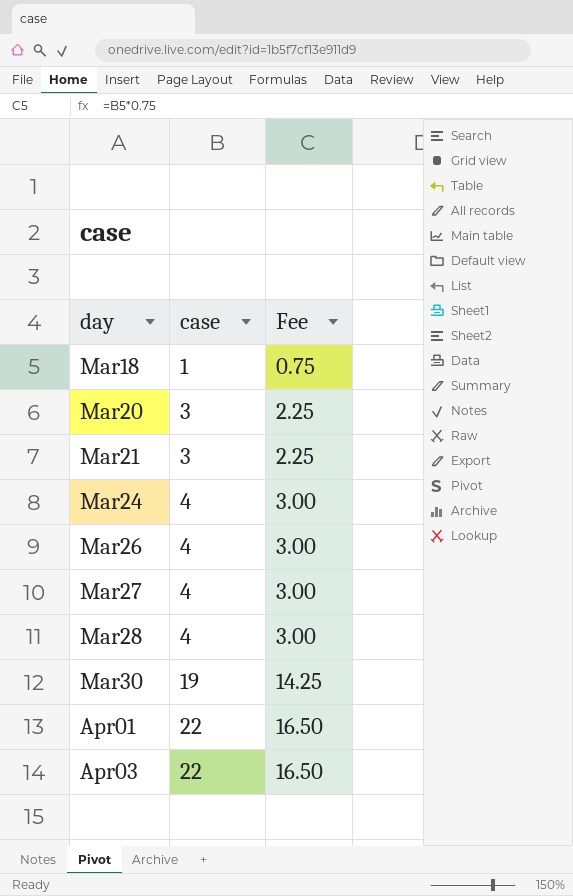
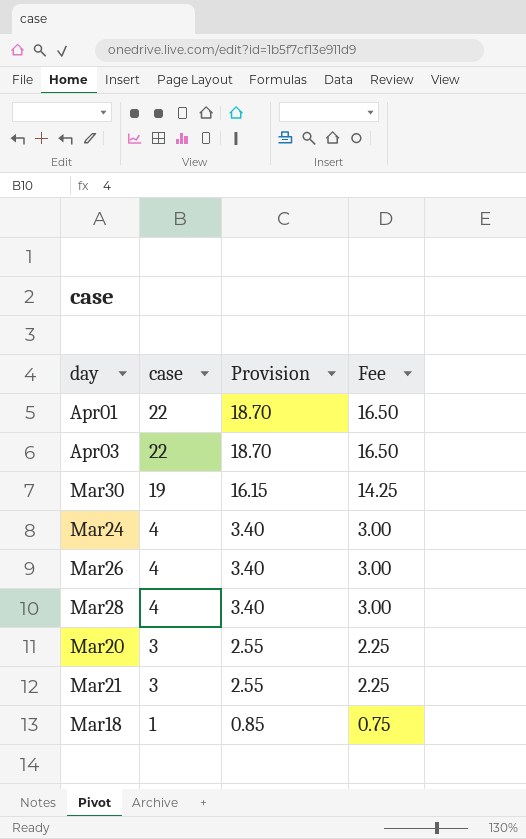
row order: day ascending -> case descending
column Provision | formula: none -> [case] * 0.85
row Mar27: 4 | 3.00 -> none

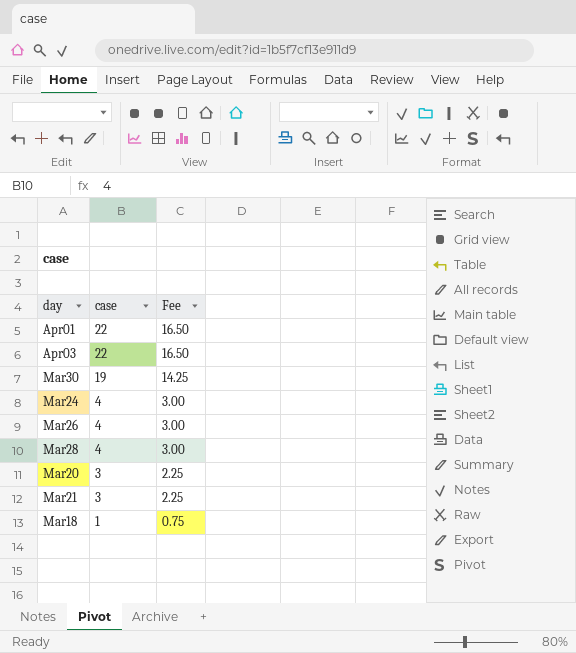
column Provision | formula: [case] * 0.85 -> none

